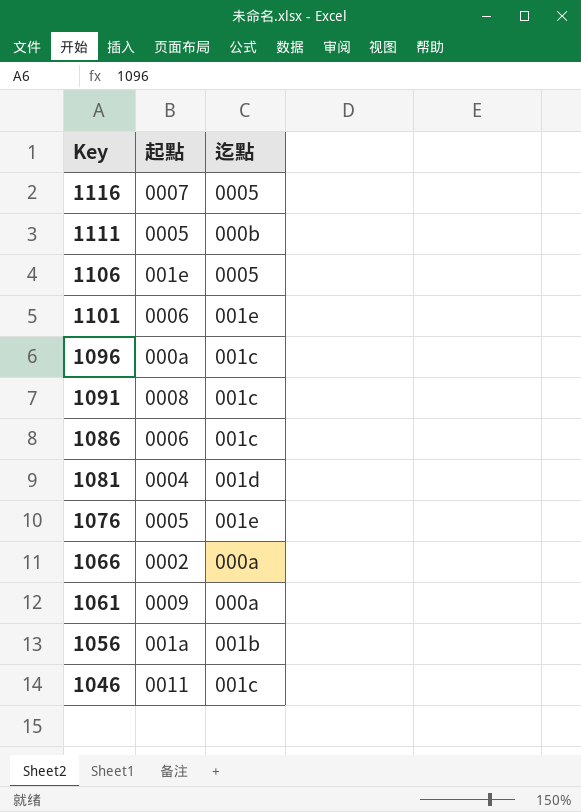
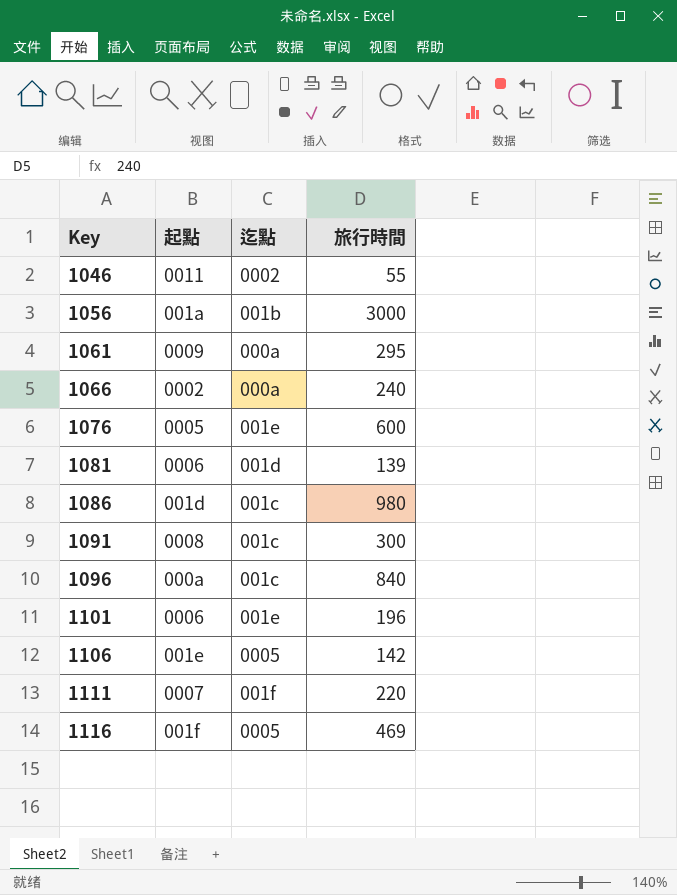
row order: Key descending -> Key ascending
column 旅行時間 | position: none -> 4
1046 | 迄點: 001c -> 0002
1081 | 起點: 0004 -> 0006
1086 | 起點: 0006 -> 001d
1111 | 起點: 0005 -> 0007
1111 | 迄點: 000b -> 001f
1116 | 起點: 0007 -> 001f

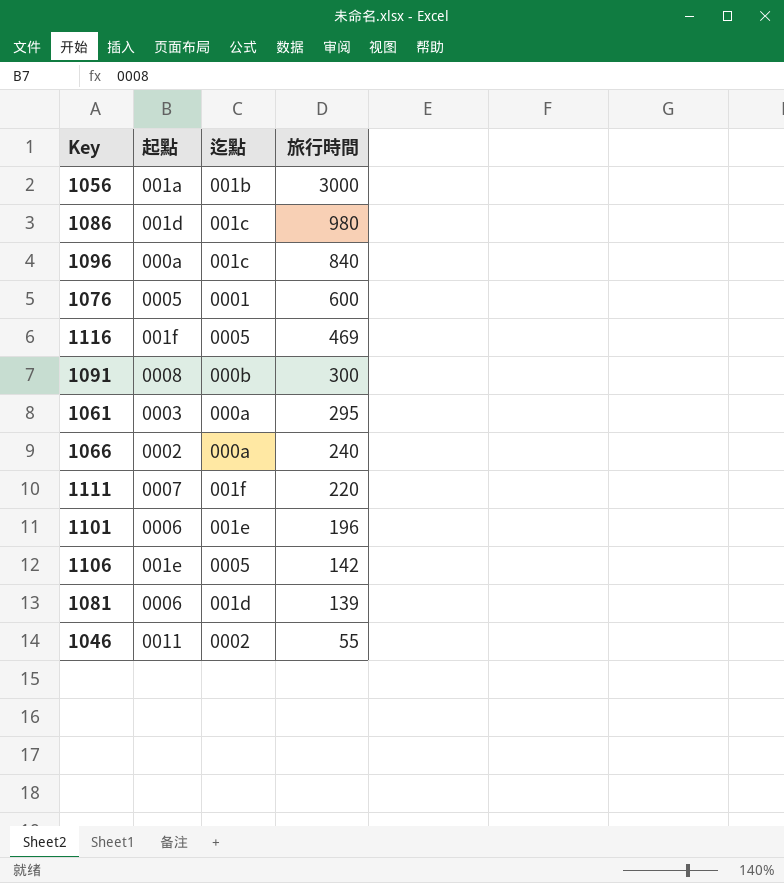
row order: Key ascending -> 旅行時間 descending
1076 | 迄點: 001e -> 0001
1091 | 迄點: 001c -> 000b
1061 | 起點: 0009 -> 0003

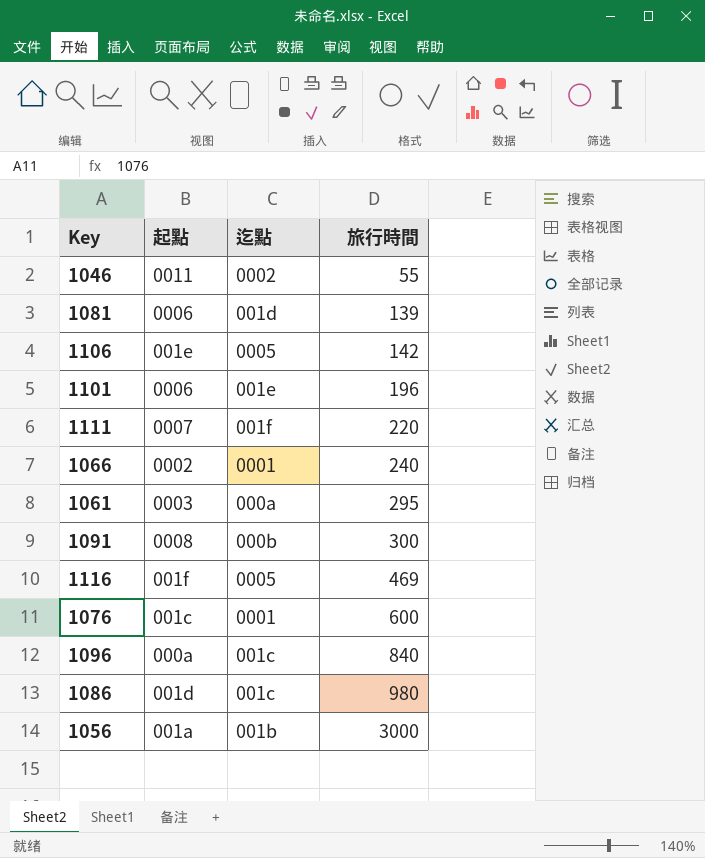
row order: 旅行時間 descending -> 旅行時間 ascending
1066 | 迄點: 000a -> 0001
1076 | 起點: 0005 -> 001c

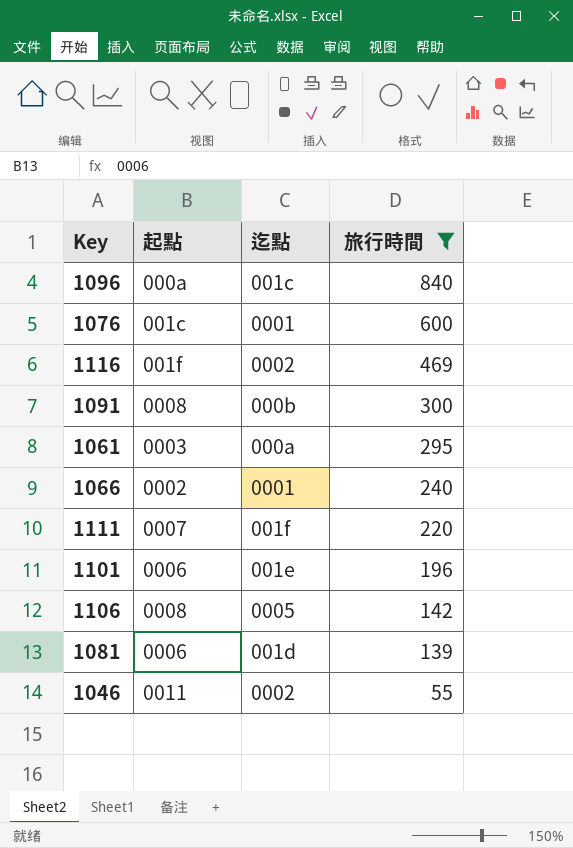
filter: none -> 旅行時間 <= 840
row order: 旅行時間 ascending -> 旅行時間 descending
1116 | 迄點: 0005 -> 0002
1106 | 起點: 001e -> 0008

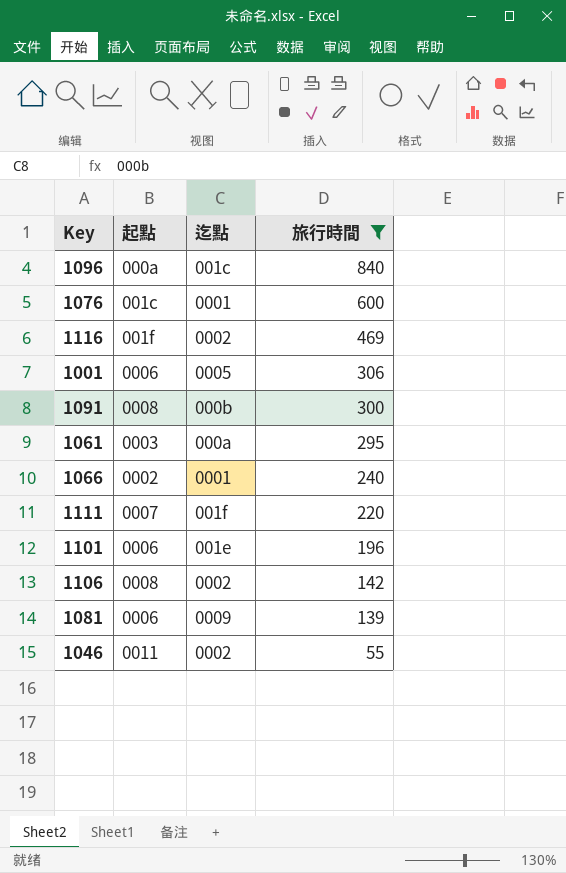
row 1001: none -> 0006 | 0005 | 306
1106 | 迄點: 0005 -> 0002
1081 | 迄點: 001d -> 0009

